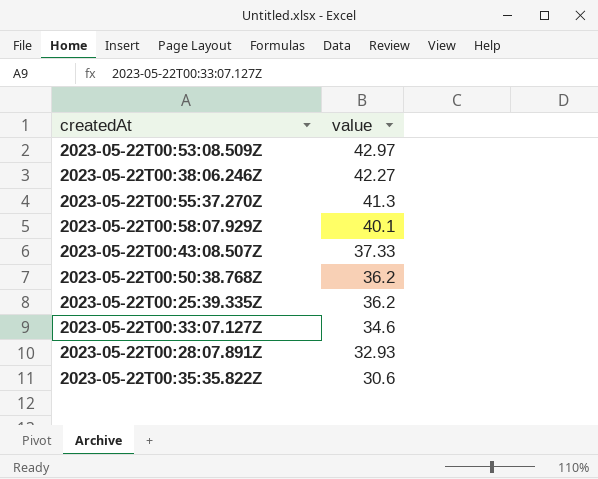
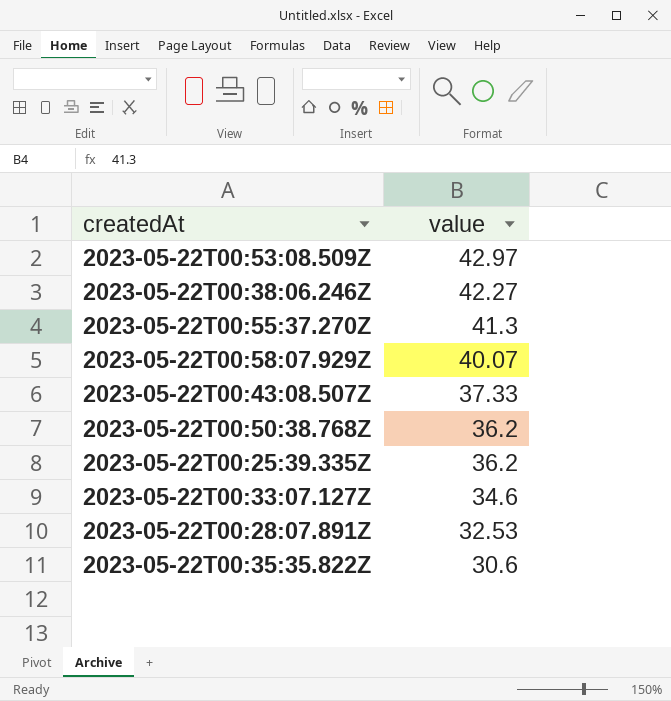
2023-05-22T00:58:07.929Z | value: 40.1 -> 40.07
2023-05-22T00:28:07.891Z | value: 32.93 -> 32.53

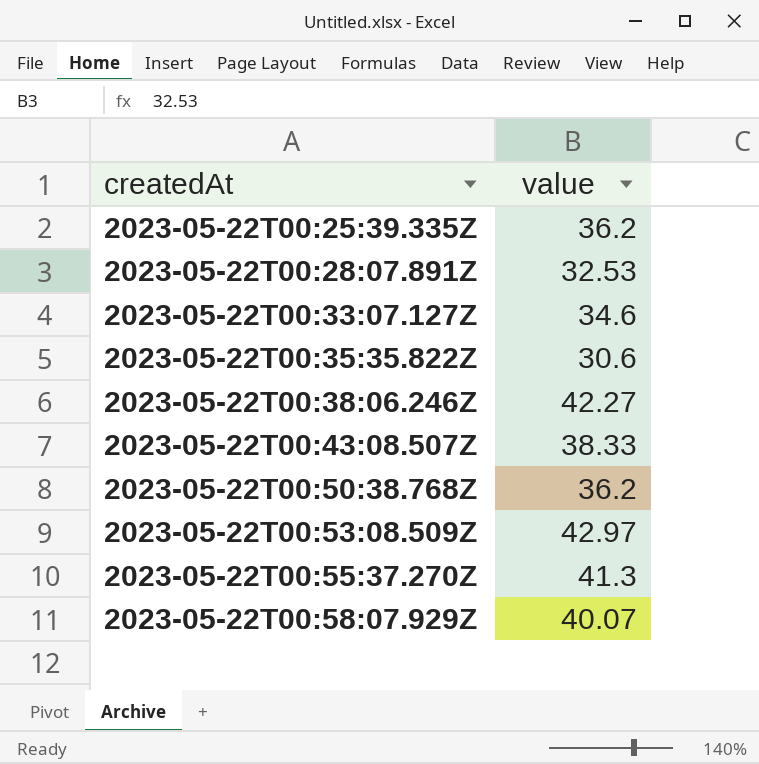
row order: value descending -> createdAt ascending
2023-05-22T00:43:08.507Z | value: 37.33 -> 38.33

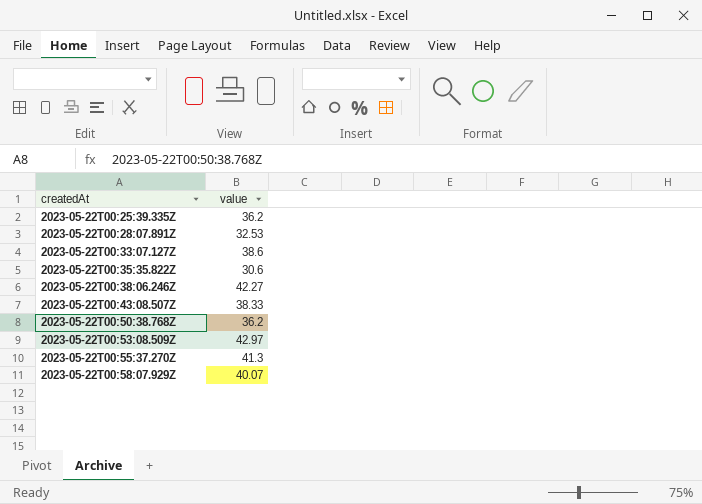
2023-05-22T00:33:07.127Z | value: 34.6 -> 38.6

